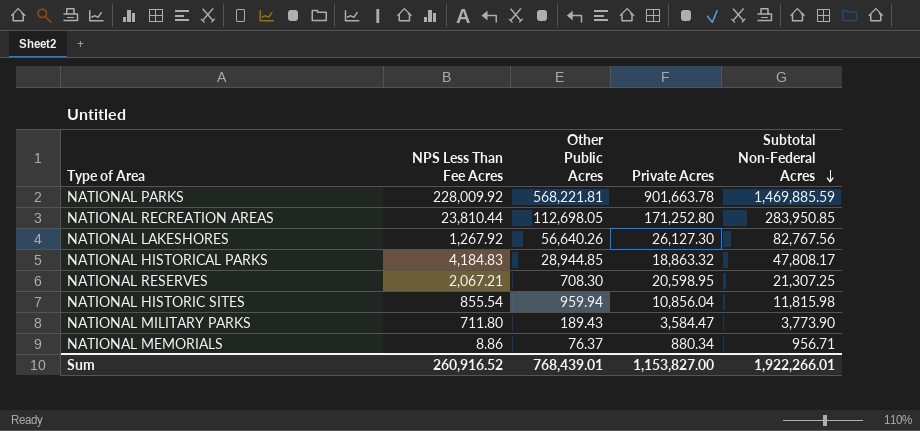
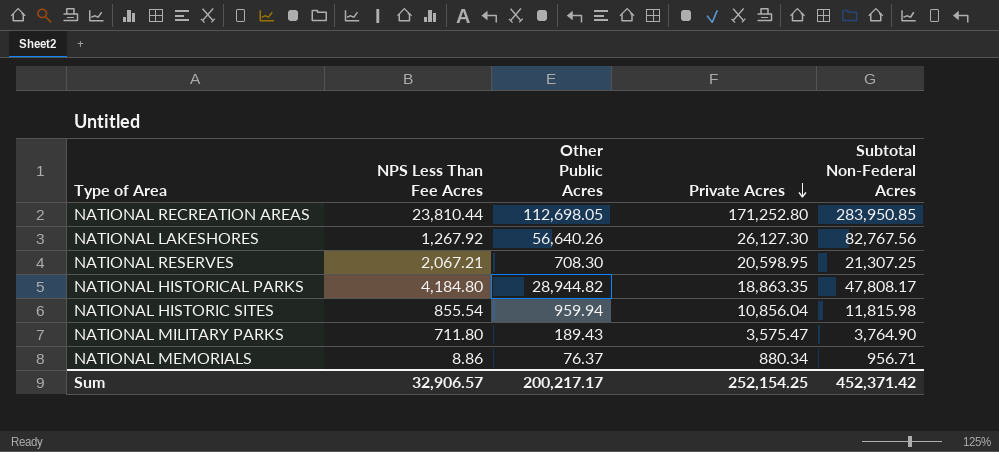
row order: Subtotal Non-Federal Acres descending -> Private Acres descending
row NATIONAL PARKS: 228,009.92 | 568,221.81 | 901,663.78 | 1,469,885.59 -> none
NATIONAL HISTORICAL PARKS | NPS Less Than Fee Acres: 4,184.83 -> 4,184.80
NATIONAL HISTORICAL PARKS | Other Public Acres: 28,944.85 -> 28,944.82
NATIONAL HISTORICAL PARKS | Private Acres: 18,863.32 -> 18,863.35
NATIONAL MILITARY PARKS | Private Acres: 3,584.47 -> 3,575.47
NATIONAL MILITARY PARKS | Subtotal Non-Federal Acres: 3,773.90 -> 3,764.90
Sum | NPS Less Than Fee Acres: 260,916.52 -> 32,906.57
Sum | Other Public Acres: 768,439.01 -> 200,217.17
Sum | Private Acres: 1,153,827.00 -> 252,154.25
Sum | Subtotal Non-Federal Acres: 1,922,266.01 -> 452,371.42

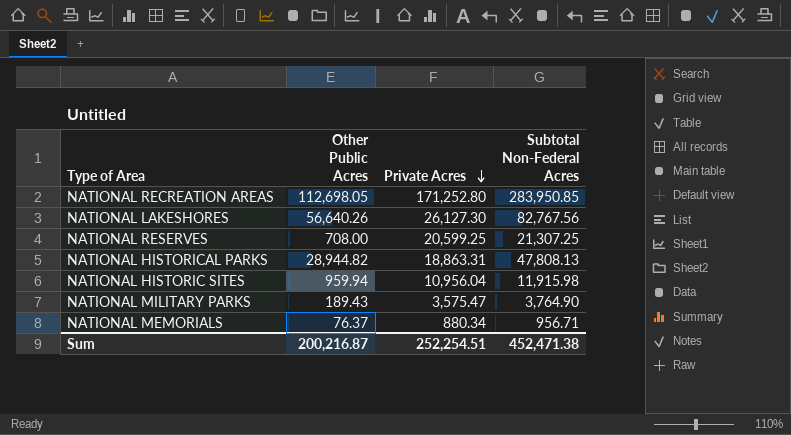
column NPS Less Than Fee Acres | position: 2 -> none
NATIONAL RESERVES | Other Public Acres: 708.30 -> 708.00
NATIONAL RESERVES | Private Acres: 20,598.95 -> 20,599.25
NATIONAL HISTORICAL PARKS | Private Acres: 18,863.35 -> 18,863.31
NATIONAL HISTORICAL PARKS | Subtotal Non-Federal Acres: 47,808.17 -> 47,808.13
NATIONAL HISTORIC SITES | Private Acres: 10,856.04 -> 10,956.04
NATIONAL HISTORIC SITES | Subtotal Non-Federal Acres: 11,815.98 -> 11,915.98
Sum | Other Public Acres: 200,217.17 -> 200,216.87
Sum | Private Acres: 252,154.25 -> 252,254.51
Sum | Subtotal Non-Federal Acres: 452,371.42 -> 452,471.38

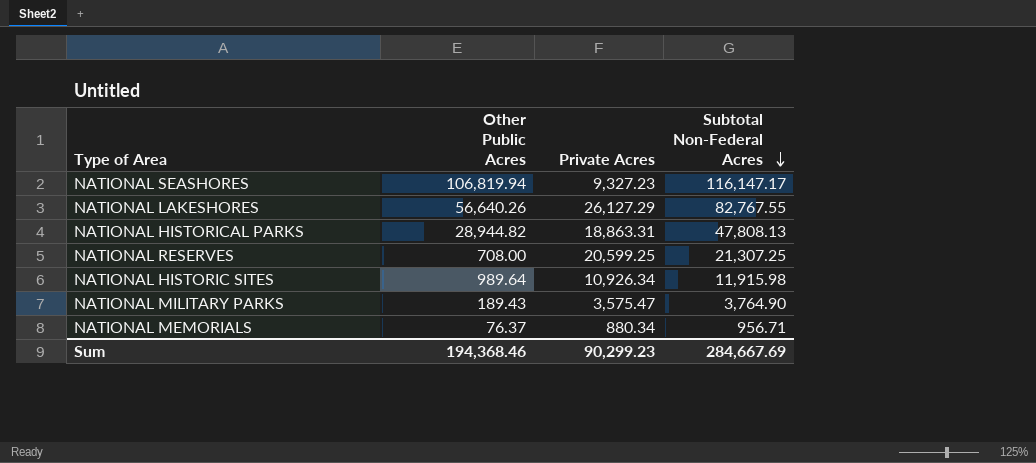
row order: Private Acres descending -> Subtotal Non-Federal Acres descending
row NATIONAL RECREATION AREAS: 112,698.05 | 171,252.80 | 283,950.85 -> none
row NATIONAL SEASHORES: none -> 106,819.94 | 9,327.23 | 116,147.17
NATIONAL LAKESHORES | Private Acres: 26,127.30 -> 26,127.29
NATIONAL LAKESHORES | Subtotal Non-Federal Acres: 82,767.56 -> 82,767.55
NATIONAL HISTORIC SITES | Other Public Acres: 959.94 -> 989.64
NATIONAL HISTORIC SITES | Private Acres: 10,956.04 -> 10,926.34
Sum | Other Public Acres: 200,216.87 -> 194,368.46
Sum | Private Acres: 252,254.51 -> 90,299.23
Sum | Subtotal Non-Federal Acres: 452,471.38 -> 284,667.69

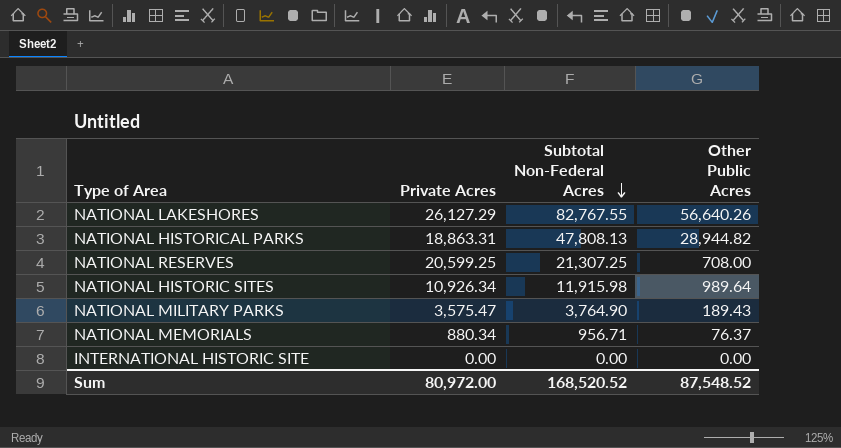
column Other Public Acres | position: 2 -> 4
row NATIONAL SEASHORES: 106,819.94 | 9,327.23 | 116,147.17 -> none
row INTERNATIONAL HISTORIC SITE: none -> 0.00 | 0.00 | 0.00
Sum | Private Acres: 90,299.23 -> 80,972.00
Sum | Subtotal Non-Federal Acres: 284,667.69 -> 168,520.52
Sum | Other Public Acres: 194,368.46 -> 87,548.52

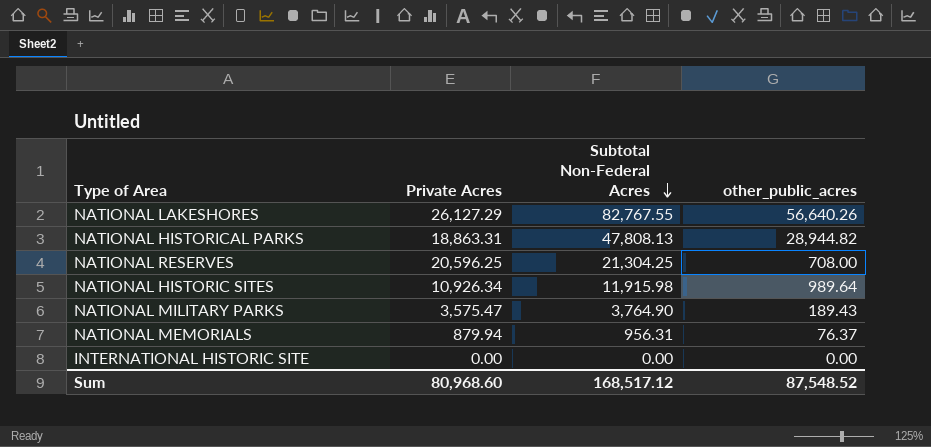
column name: Other Public Acres -> other_public_acres
NATIONAL RESERVES | Private Acres: 20,599.25 -> 20,596.25
NATIONAL RESERVES | Subtotal Non-Federal Acres: 21,307.25 -> 21,304.25
NATIONAL MEMORIALS | Private Acres: 880.34 -> 879.94
NATIONAL MEMORIALS | Subtotal Non-Federal Acres: 956.71 -> 956.31
Sum | Private Acres: 80,972.00 -> 80,968.60
Sum | Subtotal Non-Federal Acres: 168,520.52 -> 168,517.12

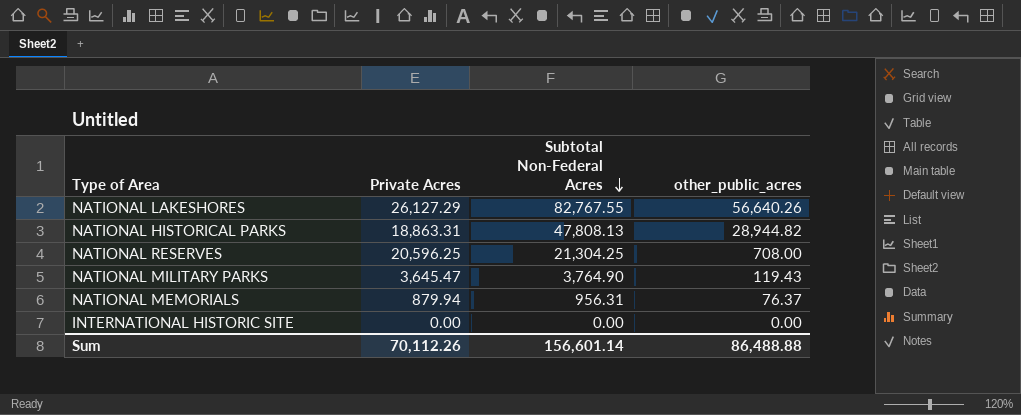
row NATIONAL HISTORIC SITES: 10,926.34 | 11,915.98 | 989.64 -> none
NATIONAL MILITARY PARKS | Private Acres: 3,575.47 -> 3,645.47
NATIONAL MILITARY PARKS | other_public_acres: 189.43 -> 119.43
Sum | Private Acres: 80,968.60 -> 70,112.26
Sum | Subtotal Non-Federal Acres: 168,517.12 -> 156,601.14
Sum | other_public_acres: 87,548.52 -> 86,488.88

